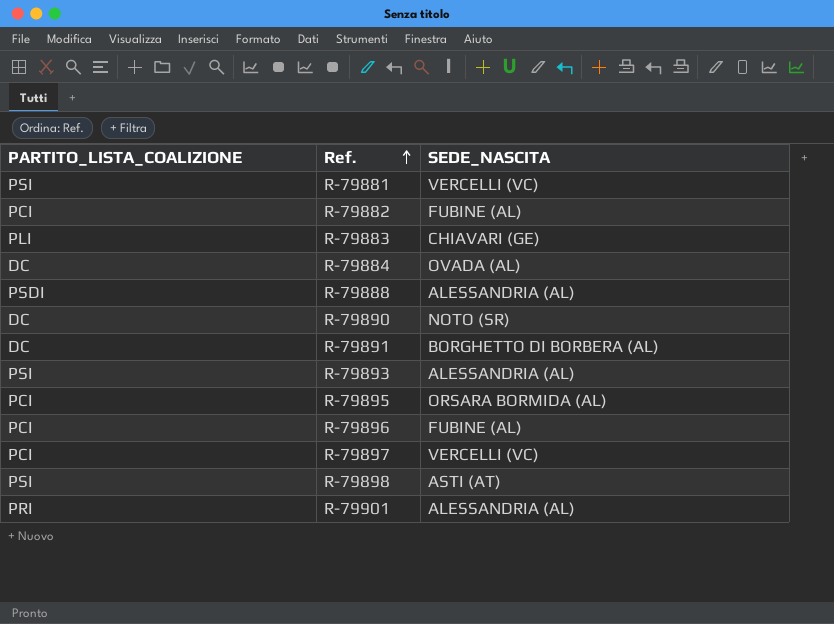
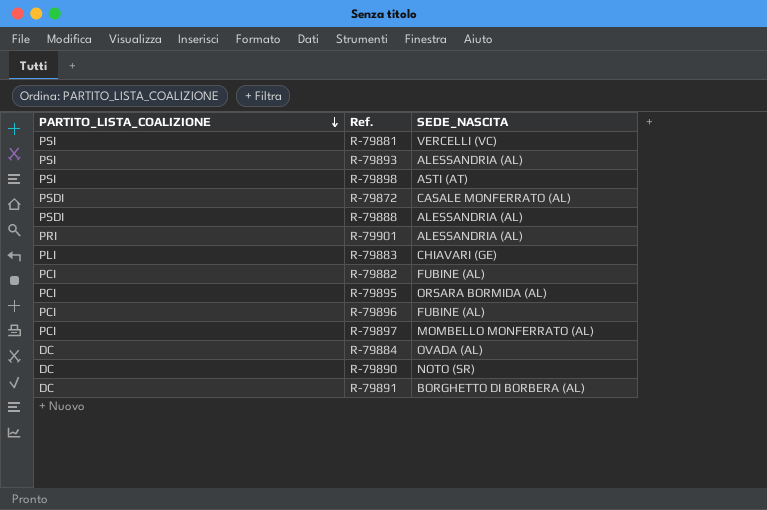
row order: Ref. ascending -> PARTITO_LISTA_COALIZIONE descending
row R-79872: none -> PSDI | CASALE MONFERRATO (AL)
R-79897 | SEDE_NASCITA: VERCELLI (VC) -> MOMBELLO MONFERRATO (AL)

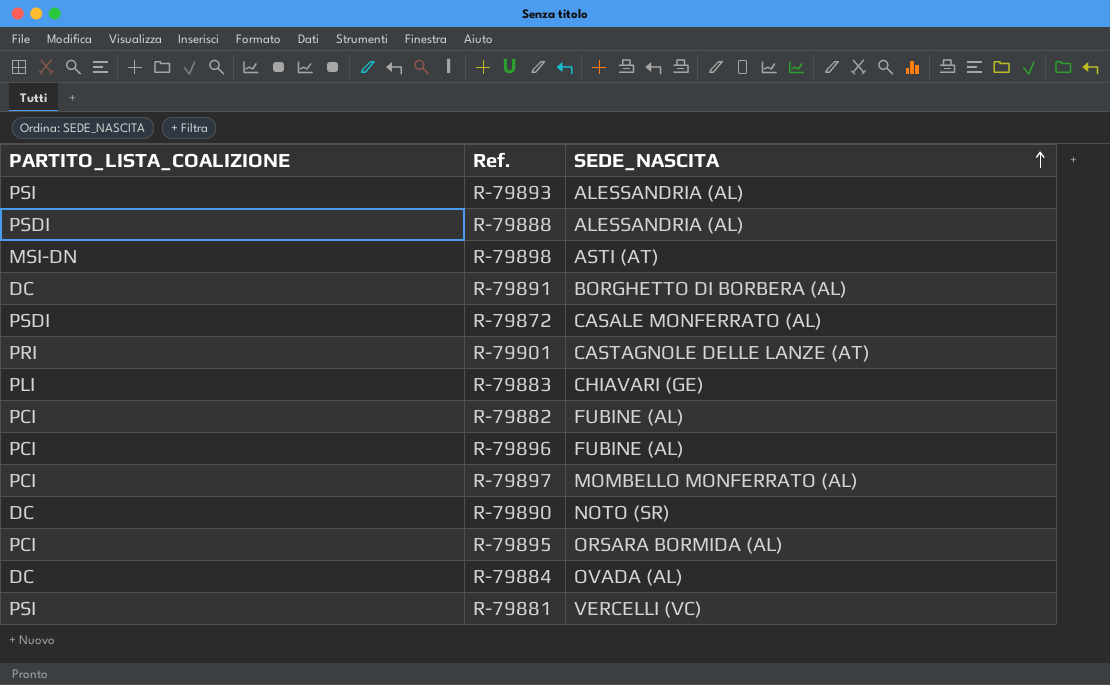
row order: PARTITO_LISTA_COALIZIONE descending -> SEDE_NASCITA ascending
R-79898 | PARTITO_LISTA_COALIZIONE: PSI -> MSI-DN
R-79901 | SEDE_NASCITA: ALESSANDRIA (AL) -> CASTAGNOLE DELLE LANZE (AT)

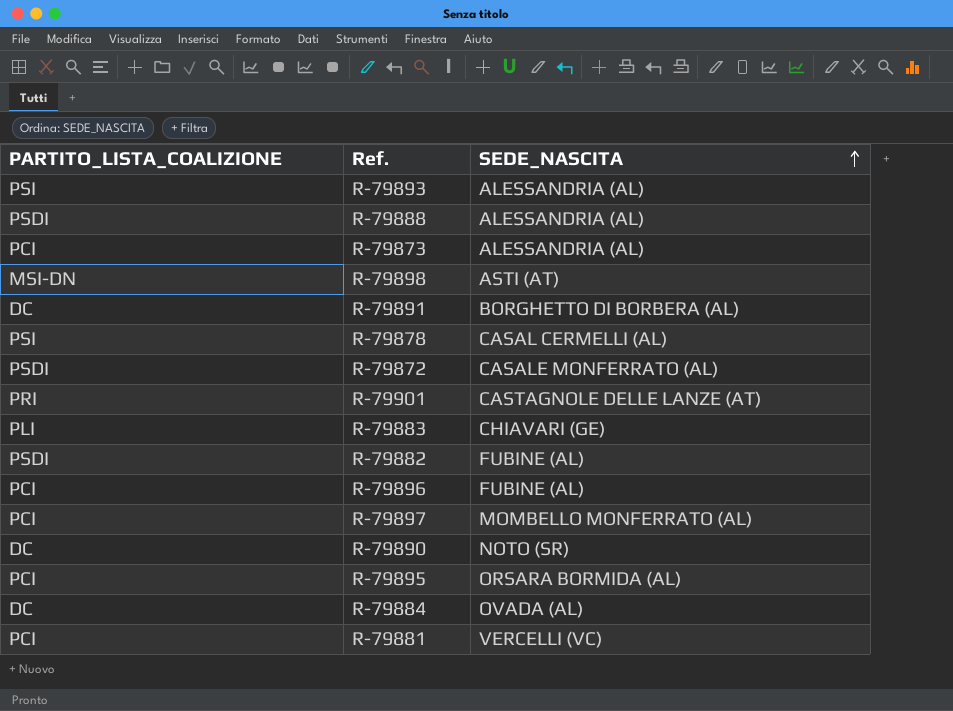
row R-79873: none -> PCI | ALESSANDRIA (AL)
row R-79878: none -> PSI | CASAL CERMELLI (AL)
R-79882 | PARTITO_LISTA_COALIZIONE: PCI -> PSDI
R-79881 | PARTITO_LISTA_COALIZIONE: PSI -> PCI

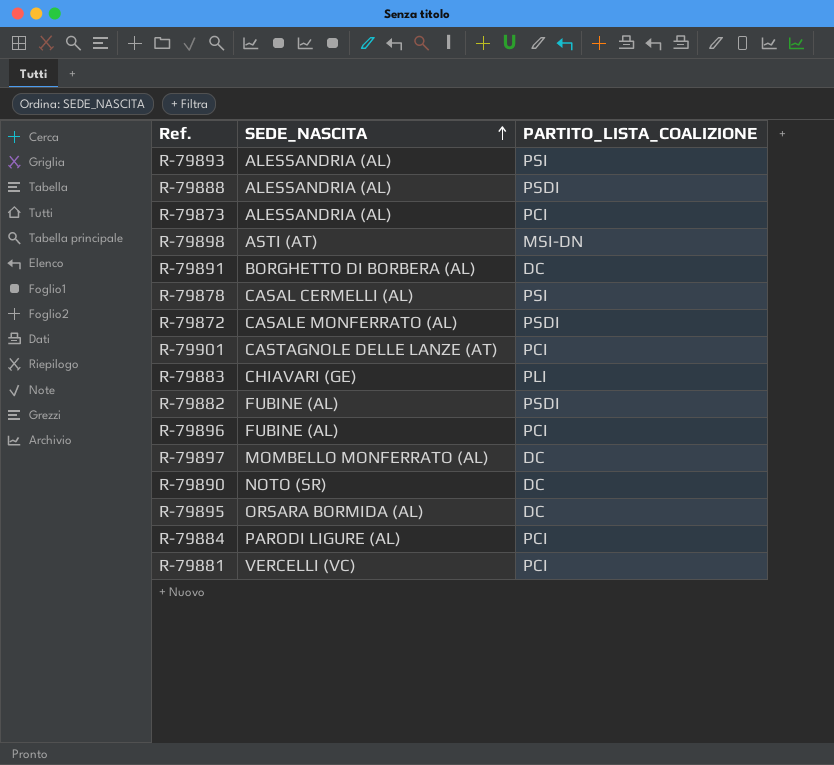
column PARTITO_LISTA_COALIZIONE | position: 1 -> 3
R-79901 | PARTITO_LISTA_COALIZIONE: PRI -> PCI
R-79897 | PARTITO_LISTA_COALIZIONE: PCI -> DC
R-79895 | PARTITO_LISTA_COALIZIONE: PCI -> DC
R-79884 | SEDE_NASCITA: OVADA (AL) -> PARODI LIGURE (AL)
R-79884 | PARTITO_LISTA_COALIZIONE: DC -> PCI

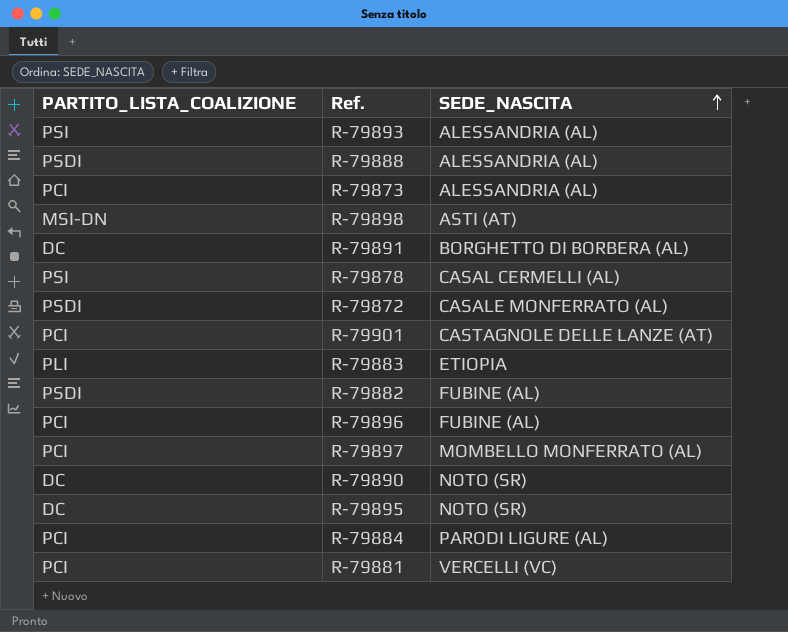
column PARTITO_LISTA_COALIZIONE | position: 3 -> 1
R-79883 | SEDE_NASCITA: CHIAVARI (GE) -> ETIOPIA
R-79897 | PARTITO_LISTA_COALIZIONE: DC -> PCI
R-79895 | SEDE_NASCITA: ORSARA BORMIDA (AL) -> NOTO (SR)

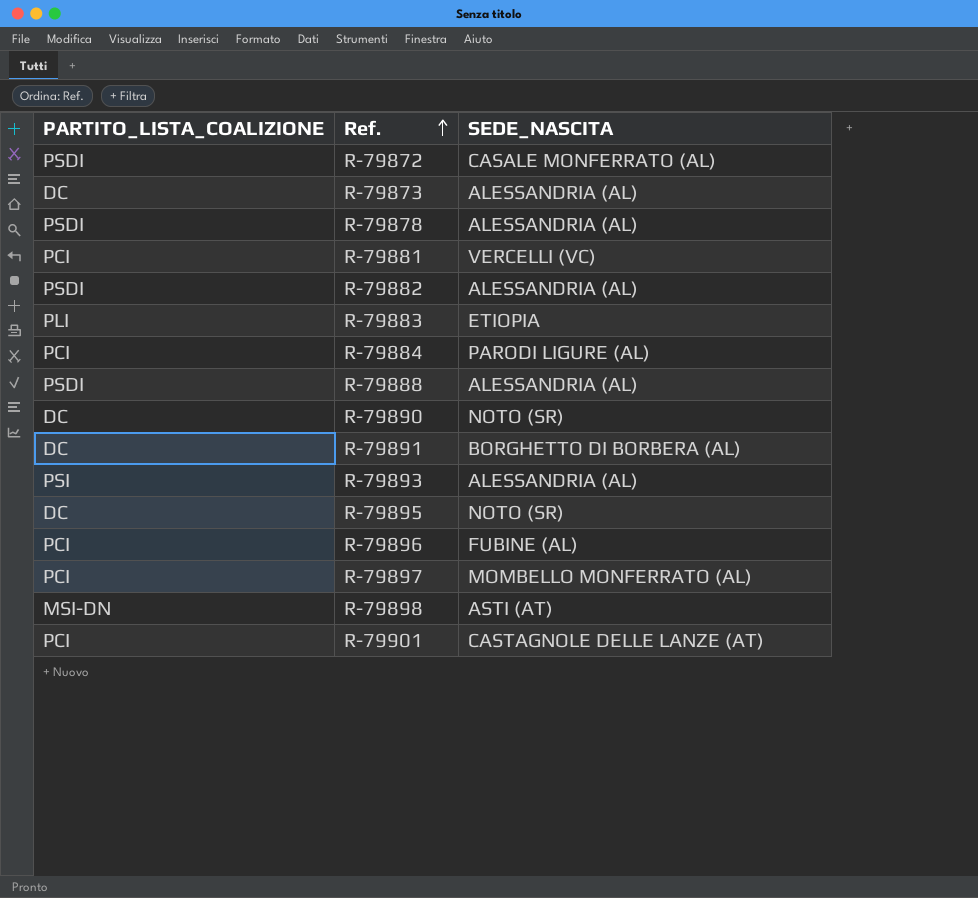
row order: SEDE_NASCITA ascending -> Ref. ascending
R-79873 | PARTITO_LISTA_COALIZIONE: PCI -> DC
R-79878 | PARTITO_LISTA_COALIZIONE: PSI -> PSDI
R-79878 | SEDE_NASCITA: CASAL CERMELLI (AL) -> ALESSANDRIA (AL)
R-79882 | SEDE_NASCITA: FUBINE (AL) -> ALESSANDRIA (AL)

